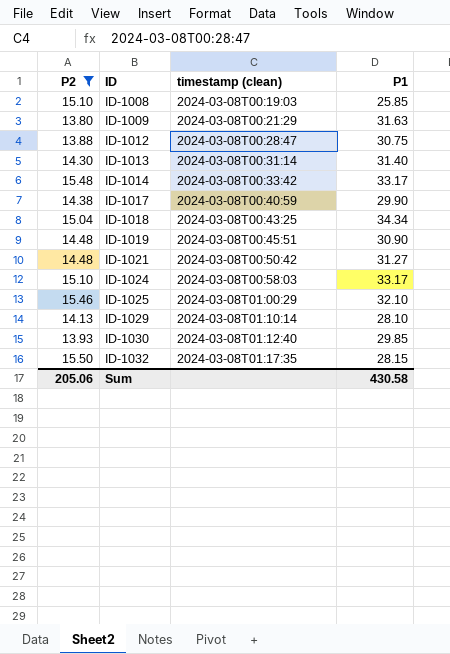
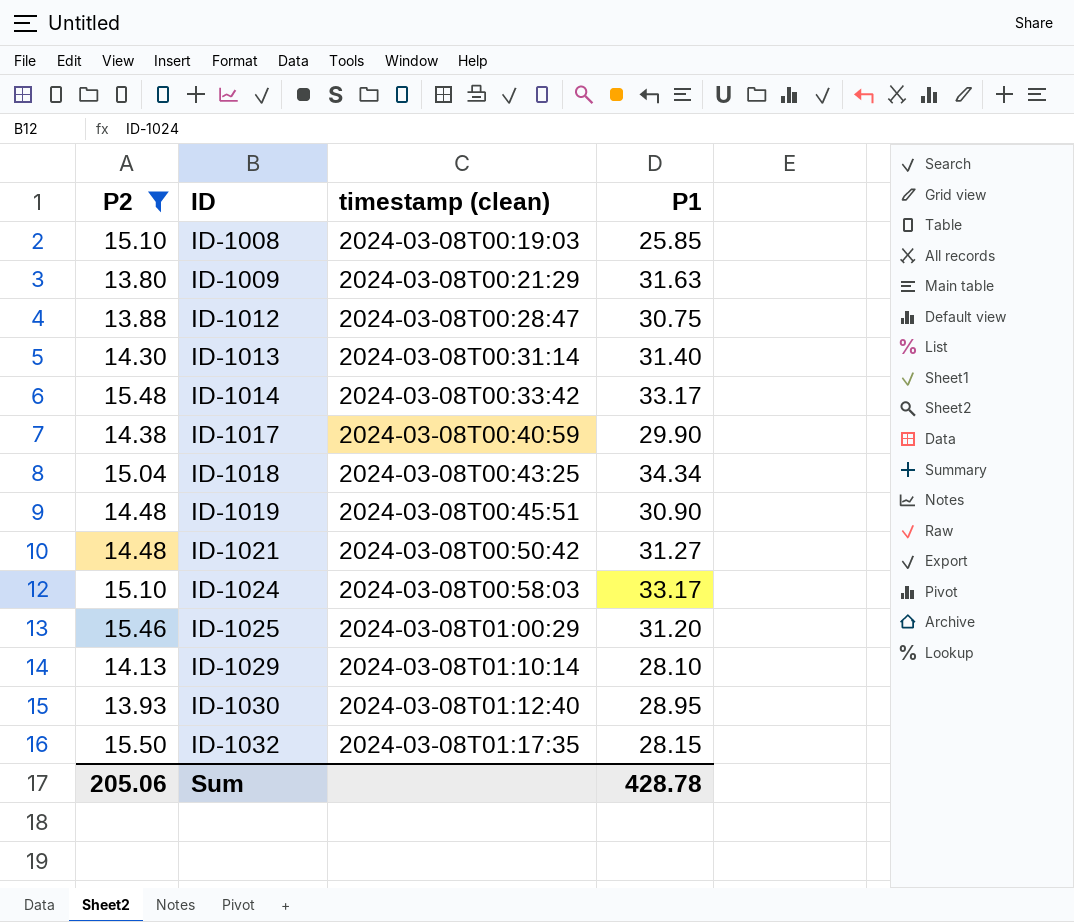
ID-1025 | P1: 32.10 -> 31.20
ID-1030 | P1: 29.85 -> 28.95
Sum | P1: 430.58 -> 428.78

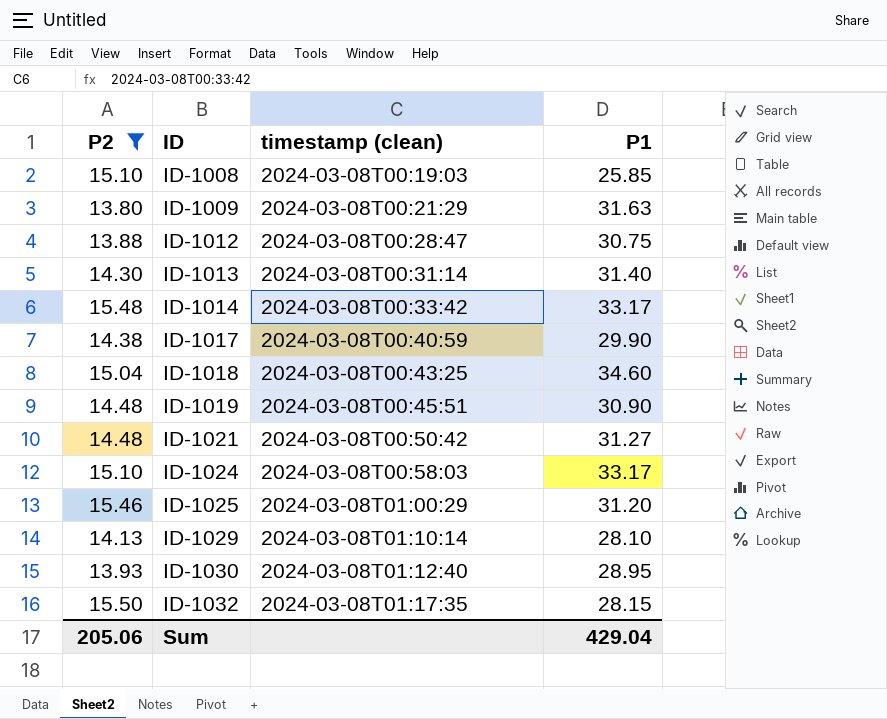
ID-1018 | P1: 34.34 -> 34.60
Sum | P1: 428.78 -> 429.04

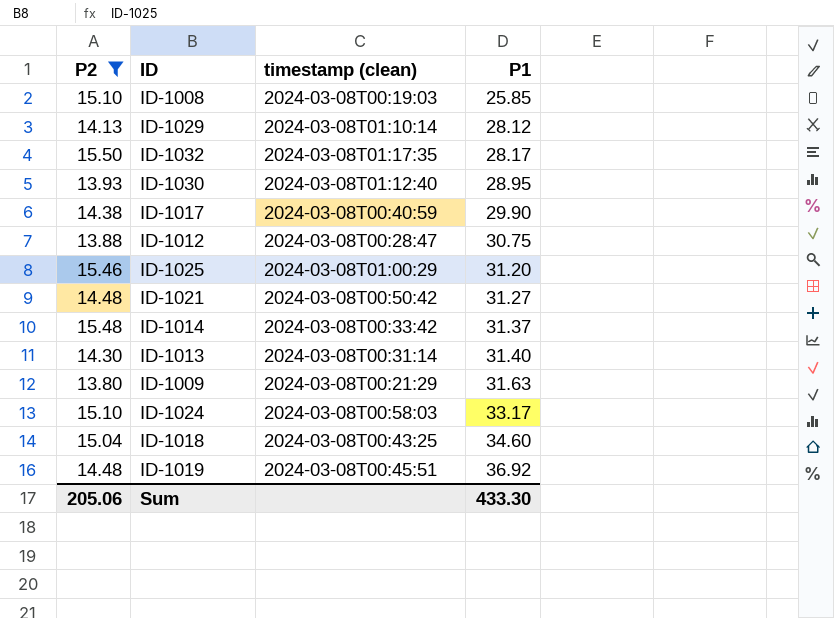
row order: ID ascending -> P1 ascending
ID-1029 | P1: 28.10 -> 28.12
ID-1032 | P1: 28.15 -> 28.17
ID-1014 | P1: 33.17 -> 31.37
ID-1019 | P1: 30.90 -> 36.92
Sum | P1: 429.04 -> 433.30

